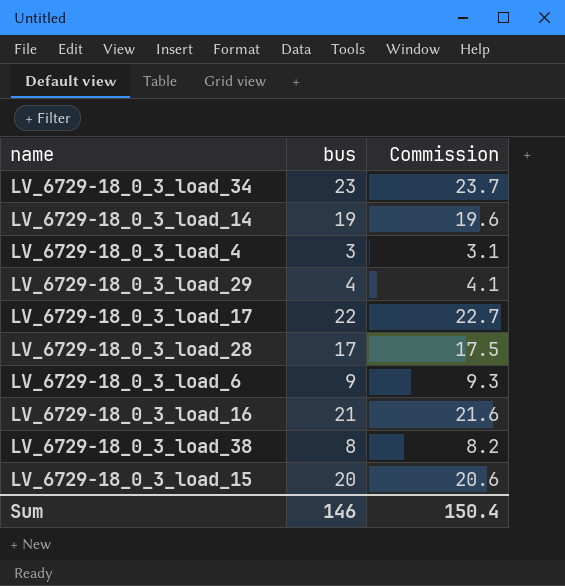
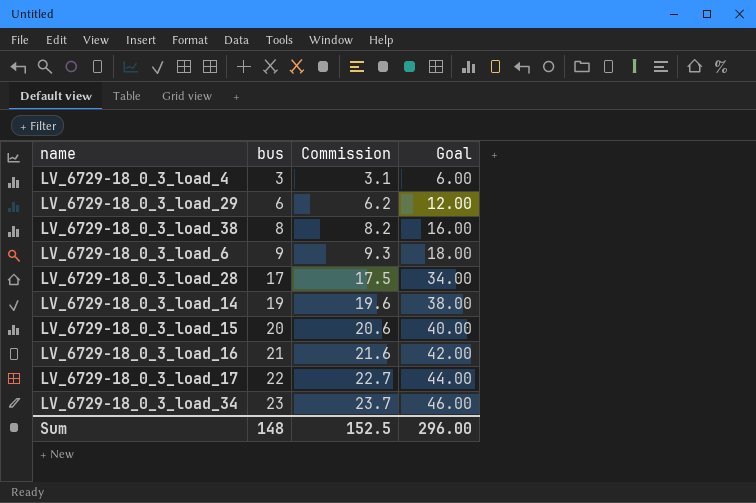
row order: none -> bus ascending
column Goal | formula: none -> [bus] * 2
LV_6729-18_0_3_load_29 | bus: 4 -> 6
LV_6729-18_0_3_load_29 | Commission: 4.1 -> 6.2
Sum | bus: 146 -> 148
Sum | Commission: 150.4 -> 152.5

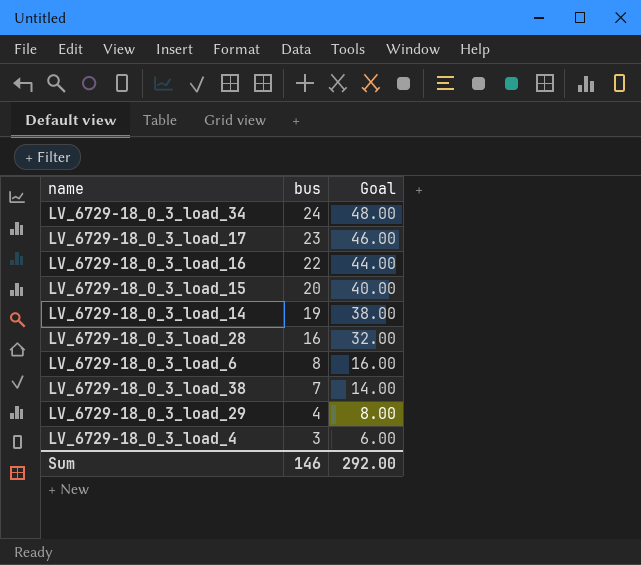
row order: bus ascending -> bus descending
column Commission | formula: [bus] * 1.03 -> none
LV_6729-18_0_3_load_34 | bus: 23 -> 24
LV_6729-18_0_3_load_34 | Goal: 46.00 -> 48.00
LV_6729-18_0_3_load_17 | bus: 22 -> 23
LV_6729-18_0_3_load_17 | Goal: 44.00 -> 46.00
LV_6729-18_0_3_load_16 | bus: 21 -> 22
LV_6729-18_0_3_load_16 | Goal: 42.00 -> 44.00
LV_6729-18_0_3_load_28 | bus: 17 -> 16
LV_6729-18_0_3_load_28 | Goal: 34.00 -> 32.00
LV_6729-18_0_3_load_6 | bus: 9 -> 8
LV_6729-18_0_3_load_6 | Goal: 18.00 -> 16.00
LV_6729-18_0_3_load_38 | bus: 8 -> 7
LV_6729-18_0_3_load_38 | Goal: 16.00 -> 14.00
LV_6729-18_0_3_load_29 | bus: 6 -> 4
LV_6729-18_0_3_load_29 | Goal: 12.00 -> 8.00
Sum | bus: 148 -> 146
Sum | Goal: 296.00 -> 292.00

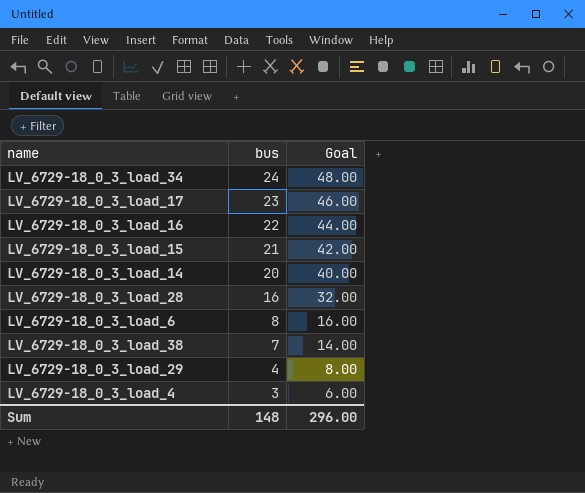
LV_6729-18_0_3_load_15 | bus: 20 -> 21
LV_6729-18_0_3_load_15 | Goal: 40.00 -> 42.00
LV_6729-18_0_3_load_14 | bus: 19 -> 20
LV_6729-18_0_3_load_14 | Goal: 38.00 -> 40.00
Sum | bus: 146 -> 148
Sum | Goal: 292.00 -> 296.00

